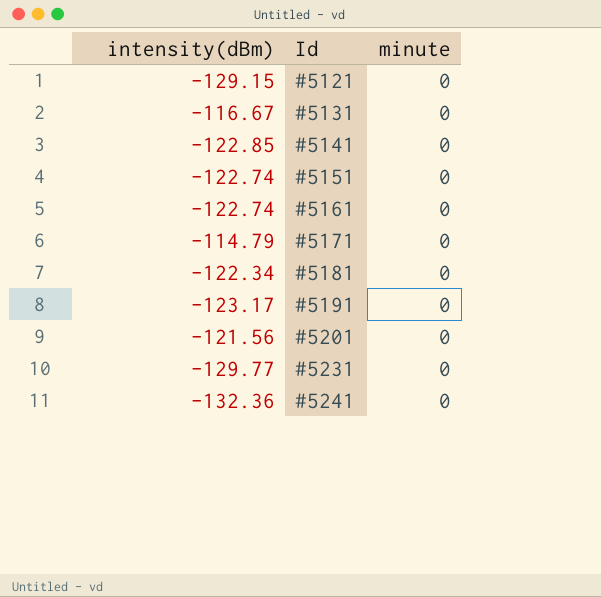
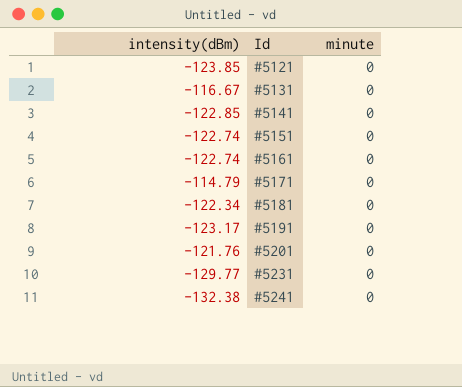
#5121 | intensity(dBm): -129.15 -> -123.85
#5201 | intensity(dBm): -121.56 -> -121.76
#5241 | intensity(dBm): -132.36 -> -132.38

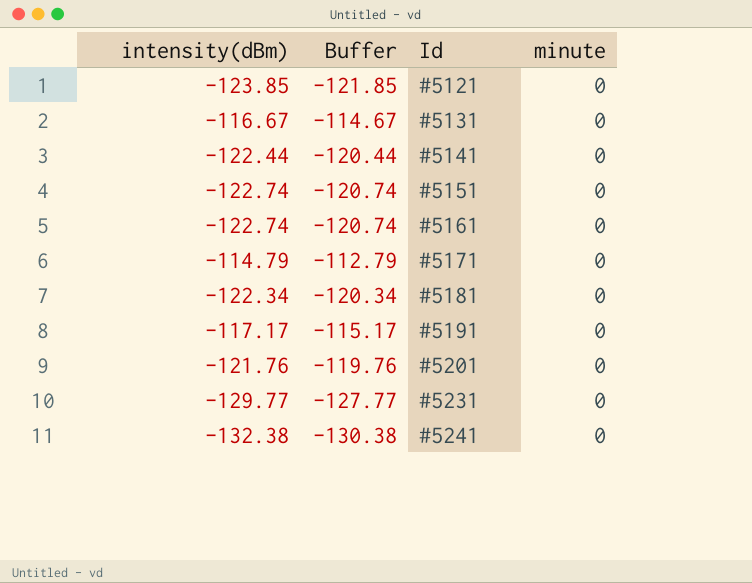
column Buffer | formula: none -> [intensity(dBm)] + 2
#5141 | intensity(dBm): -122.85 -> -122.44
#5191 | intensity(dBm): -123.17 -> -117.17

